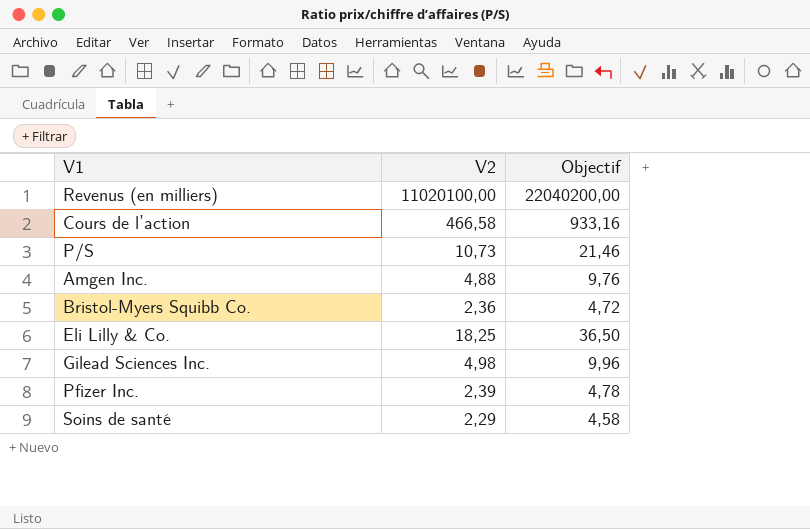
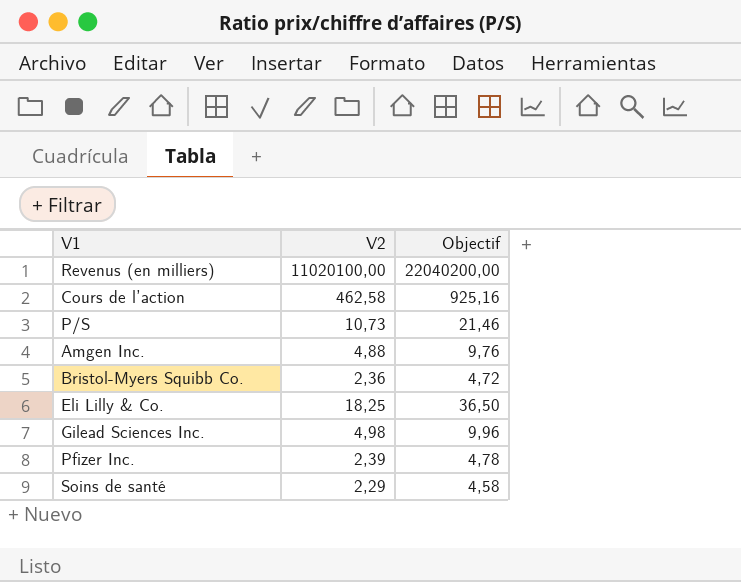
Cours de l’action | V2: 466,58 -> 462,58
Cours de l’action | Objectif: 933,16 -> 925,16

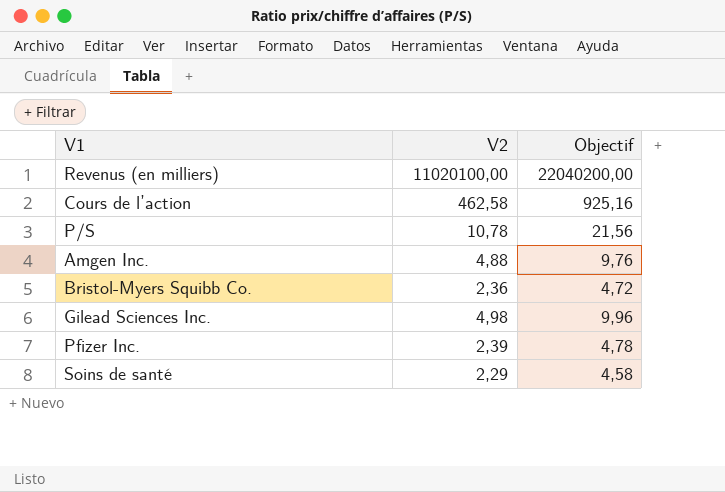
row Eli Lilly & Co.: 18,25 | 36,50 -> none
P/S | V2: 10,73 -> 10,78
P/S | Objectif: 21,46 -> 21,56

